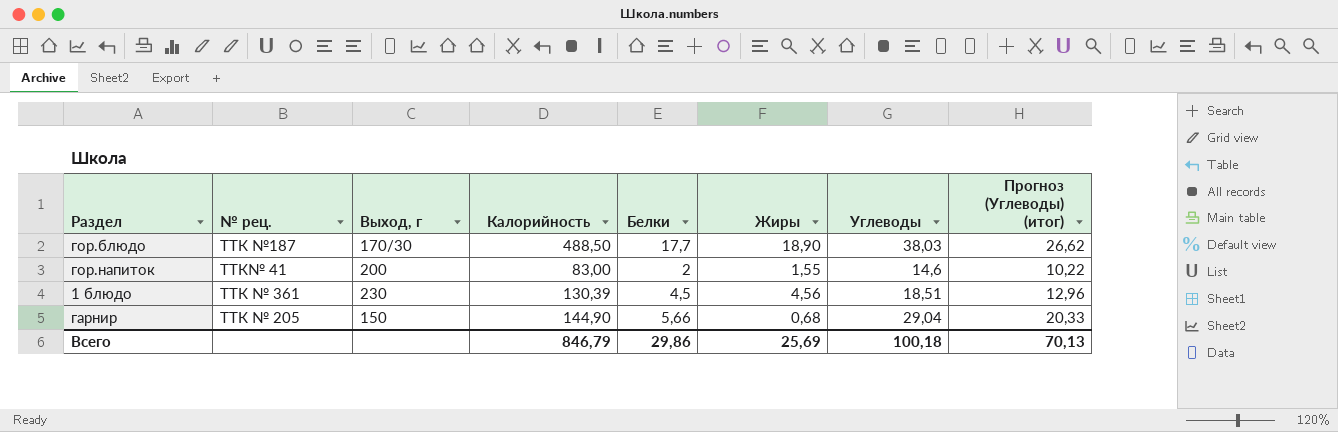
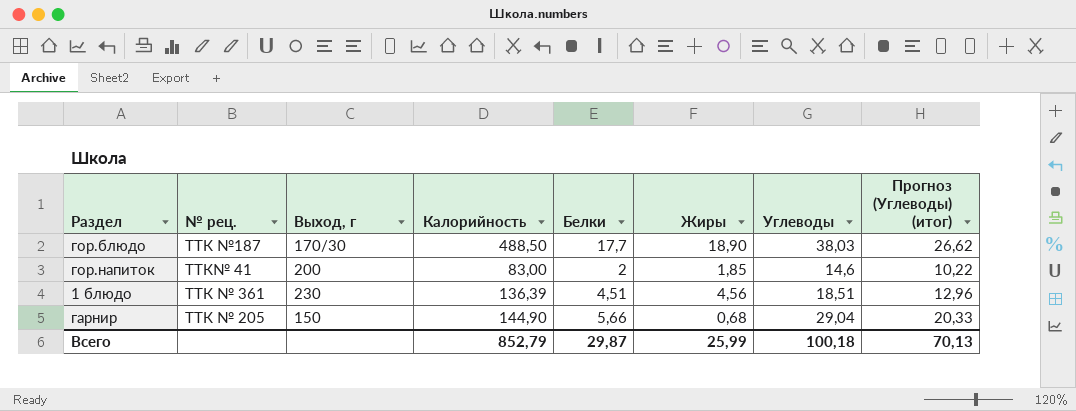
гор.напиток | Жиры: 1,55 -> 1,85
1 блюдо | Калорийность: 130,39 -> 136,39
1 блюдо | Белки: 4,5 -> 4,51
Всего | Калорийность: 846,79 -> 852,79
Всего | Белки: 29,86 -> 29,87
Всего | Жиры: 25,69 -> 25,99

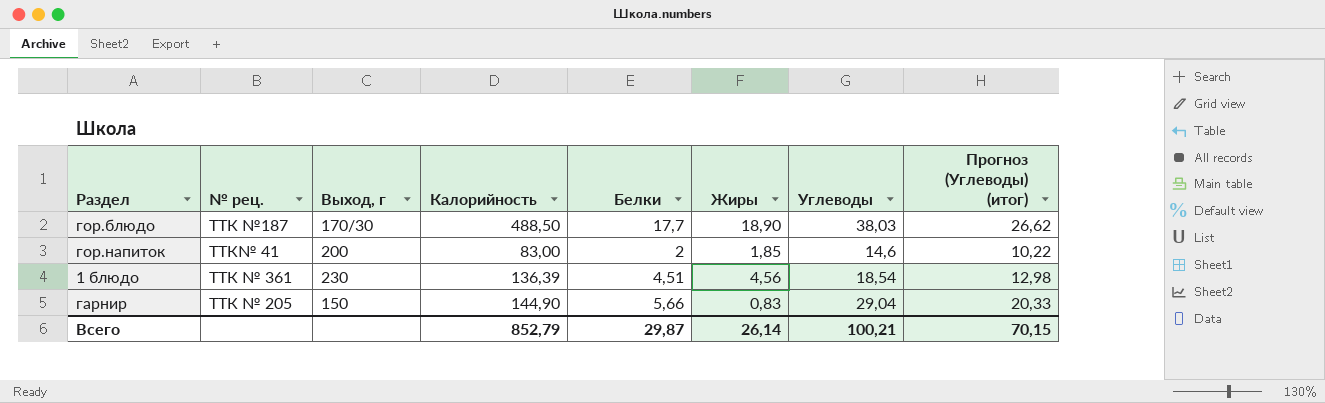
1 блюдо | Углеводы: 18,51 -> 18,54
1 блюдо | Прогноз (Углеводы) (итог): 12,96 -> 12,98
гарнир | Жиры: 0,68 -> 0,83
Всего | Жиры: 25,99 -> 26,14
Всего | Углеводы: 100,18 -> 100,21
Всего | Прогноз (Углеводы) (итог): 70,13 -> 70,15

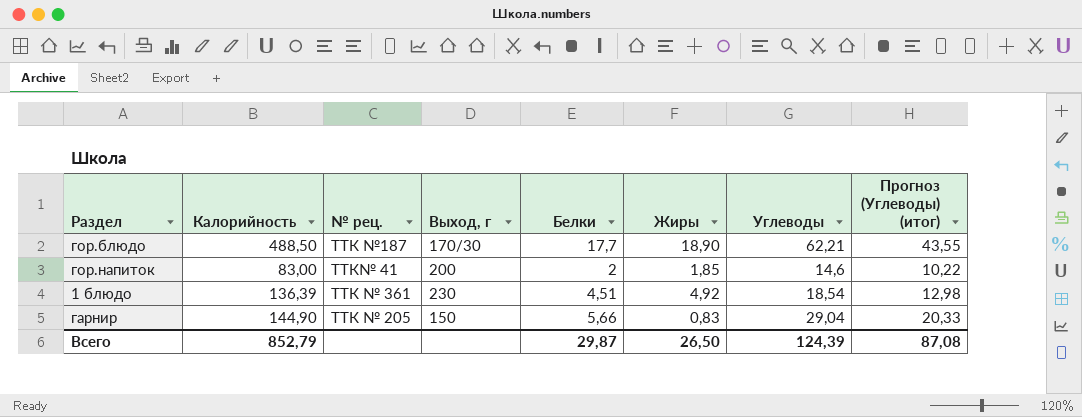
column Калорийность | position: 4 -> 2
гор.блюдо | Углеводы: 38,03 -> 62,21
гор.блюдо | Прогноз (Углеводы) (итог): 26,62 -> 43,55
1 блюдо | Жиры: 4,56 -> 4,92
Всего | Жиры: 26,14 -> 26,50
Всего | Углеводы: 100,21 -> 124,39
Всего | Прогноз (Углеводы) (итог): 70,15 -> 87,08

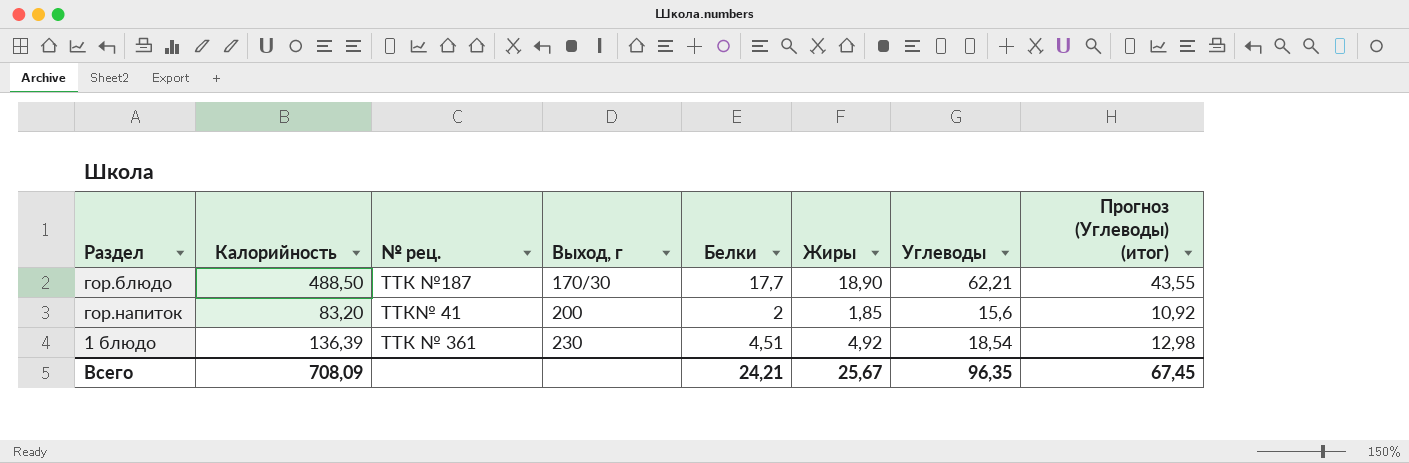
row гарнир: 144,90 | ТТК № 205 | 150 | 5,66 | 0,83 | 29,04 | 20,33 -> none
гор.напиток | Калорийность: 83,00 -> 83,20
гор.напиток | Углеводы: 14,6 -> 15,6
гор.напиток | Прогноз (Углеводы) (итог): 10,22 -> 10,92
Всего | Калорийность: 852,79 -> 708,09
Всего | Белки: 29,87 -> 24,21
Всего | Жиры: 26,50 -> 25,67
Всего | Углеводы: 124,39 -> 96,35
Всего | Прогноз (Углеводы) (итог): 87,08 -> 67,45

